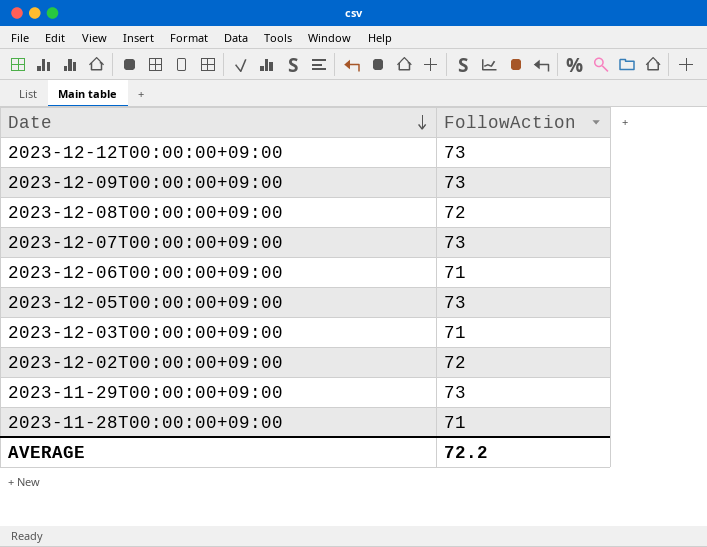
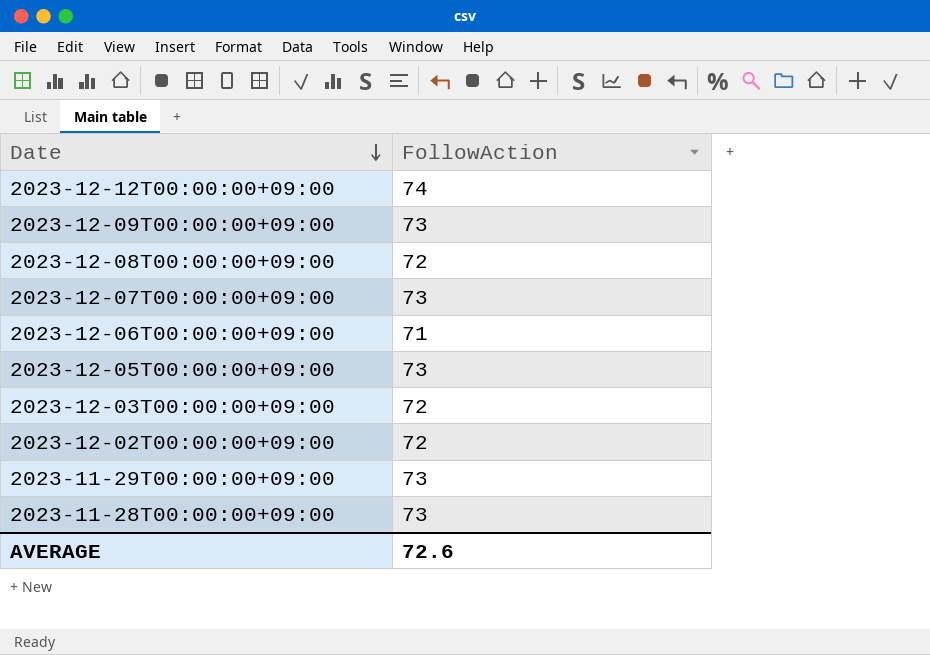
2023-12-12T00:00:00+09:00 | FollowAction: 73 -> 74
2023-12-03T00:00:00+09:00 | FollowAction: 71 -> 72
2023-11-28T00:00:00+09:00 | FollowAction: 71 -> 73
AVERAGE | FollowAction: 72.2 -> 72.6

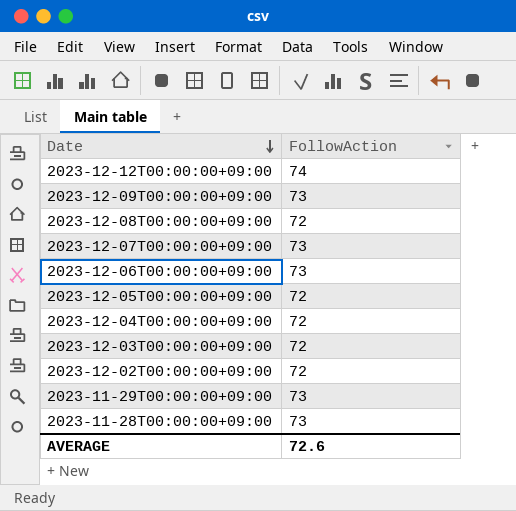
2023-12-06T00:00:00+09:00 | FollowAction: 71 -> 73
2023-12-05T00:00:00+09:00 | FollowAction: 73 -> 72
row 2023-12-04T00:00:00+09:00: none -> 72

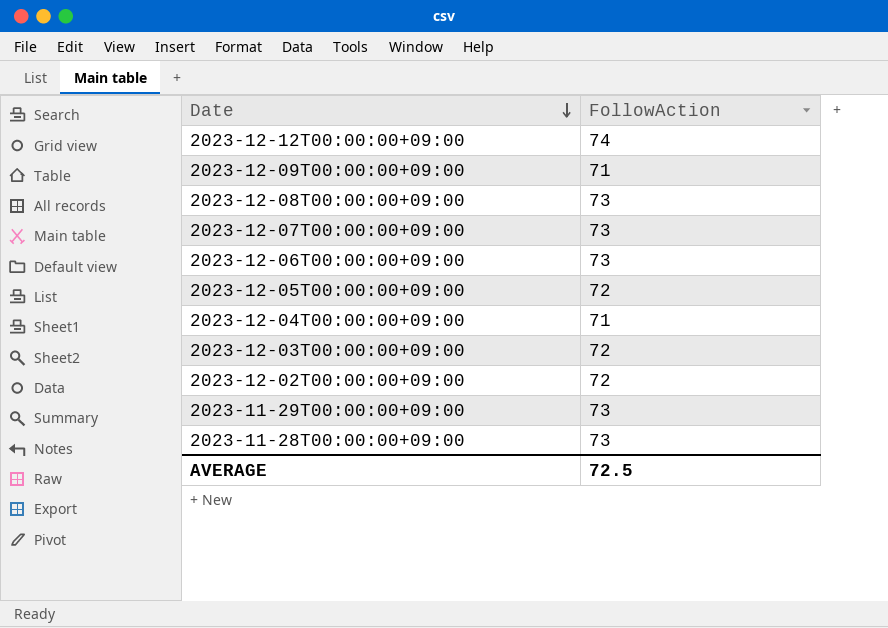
2023-12-09T00:00:00+09:00 | FollowAction: 73 -> 71
2023-12-08T00:00:00+09:00 | FollowAction: 72 -> 73
2023-12-04T00:00:00+09:00 | FollowAction: 72 -> 71
AVERAGE | FollowAction: 72.6 -> 72.5

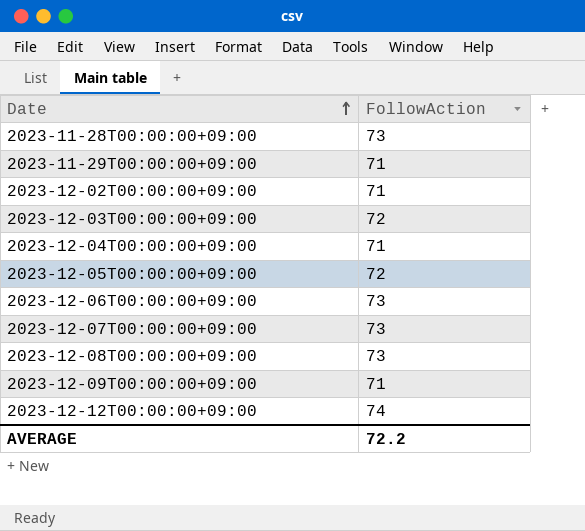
row order: Date descending -> Date ascending
2023-11-29T00:00:00+09:00 | FollowAction: 73 -> 71
2023-12-02T00:00:00+09:00 | FollowAction: 72 -> 71
AVERAGE | FollowAction: 72.5 -> 72.2

